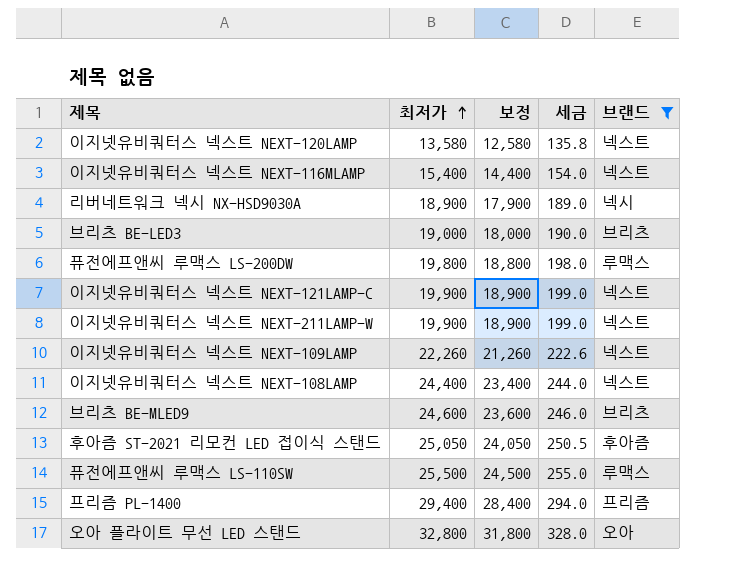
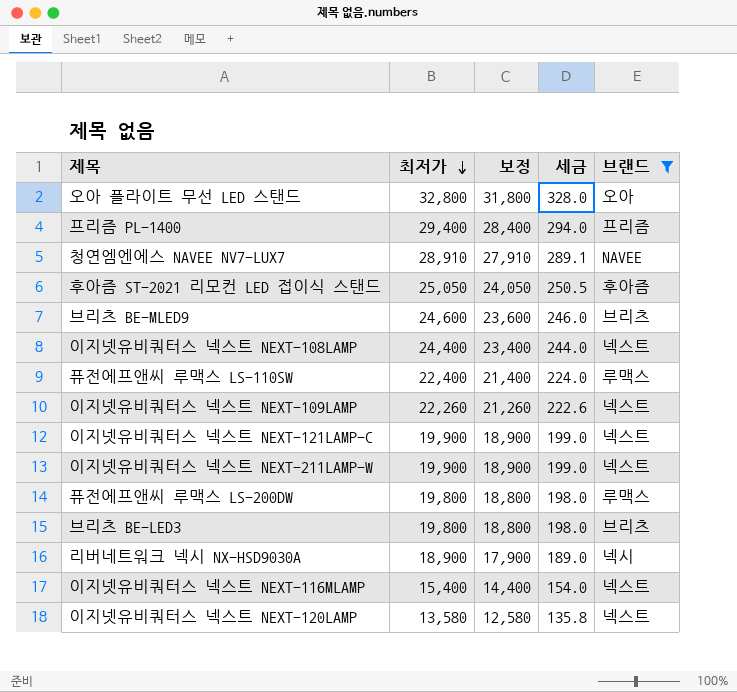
row order: 최저가 ascending -> 최저가 descending
row 청연엠엔에스 NAVEE NV7-LUX7: none -> 28,910 | 27,910 | 289.1 | NAVEE
퓨전에프앤씨 루맥스 LS-110SW | 최저가: 25,500 -> 22,400
퓨전에프앤씨 루맥스 LS-110SW | 보정: 24,500 -> 21,400
퓨전에프앤씨 루맥스 LS-110SW | 세금: 255.0 -> 224.0
브리츠 BE-LED3 | 최저가: 19,000 -> 19,800
브리츠 BE-LED3 | 보정: 18,000 -> 18,800
브리츠 BE-LED3 | 세금: 190.0 -> 198.0

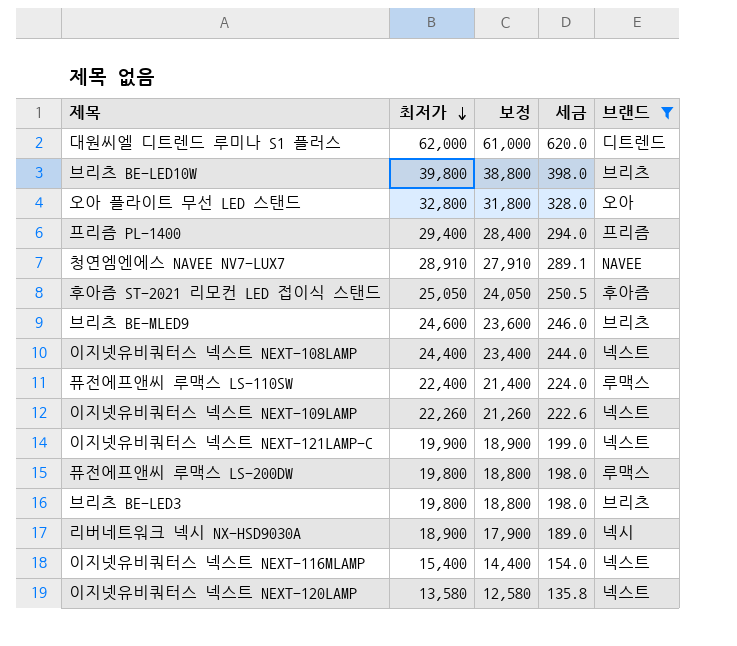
row 이지넷유비쿼터스 넥스트 NEXT-211LAMP-W: 19,900 | 18,900 | 199.0 | 넥스트 -> none
row 대원씨엘 디트렌드 루미나 S1 플러스: none -> 62,000 | 61,000 | 620.0 | 디트렌드
row 브리츠 BE-LED10W: none -> 39,800 | 38,800 | 398.0 | 브리츠

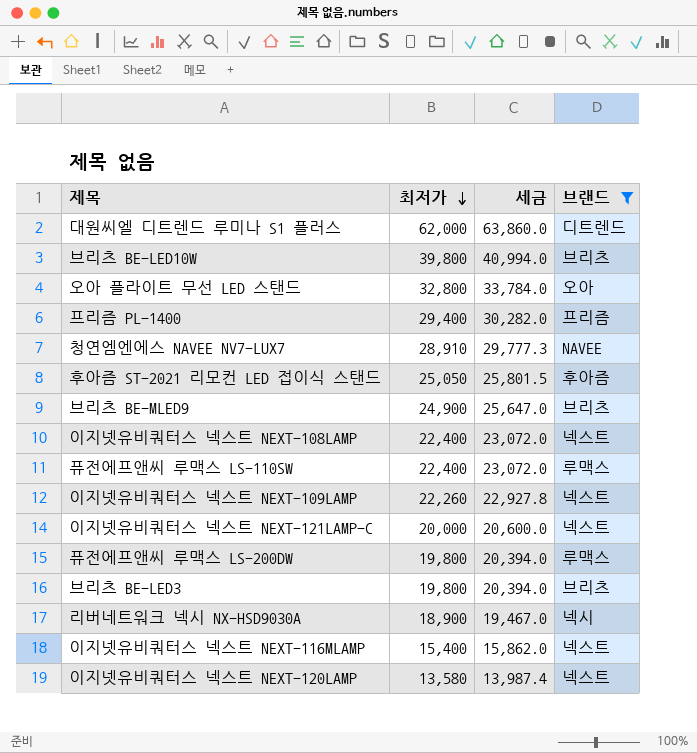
column 보정 | formula: [최저가] - 1000 -> none
column 세금 | formula: [최저가] * 0.01 -> [최저가] * 1.03
브리츠 BE-MLED9 | 최저가: 24,600 -> 24,900
이지넷유비쿼터스 넥스트 NEXT-108LAMP | 최저가: 24,400 -> 22,400
이지넷유비쿼터스 넥스트 NEXT-121LAMP-C | 최저가: 19,900 -> 20,000

